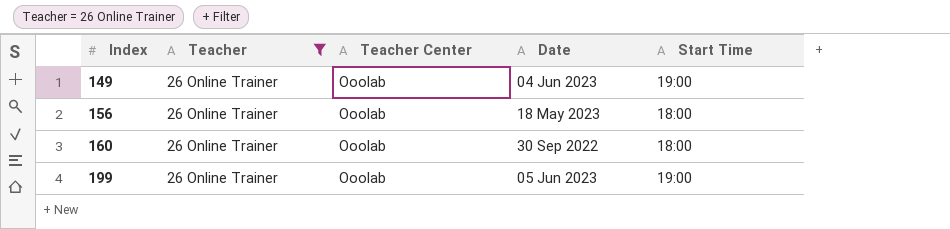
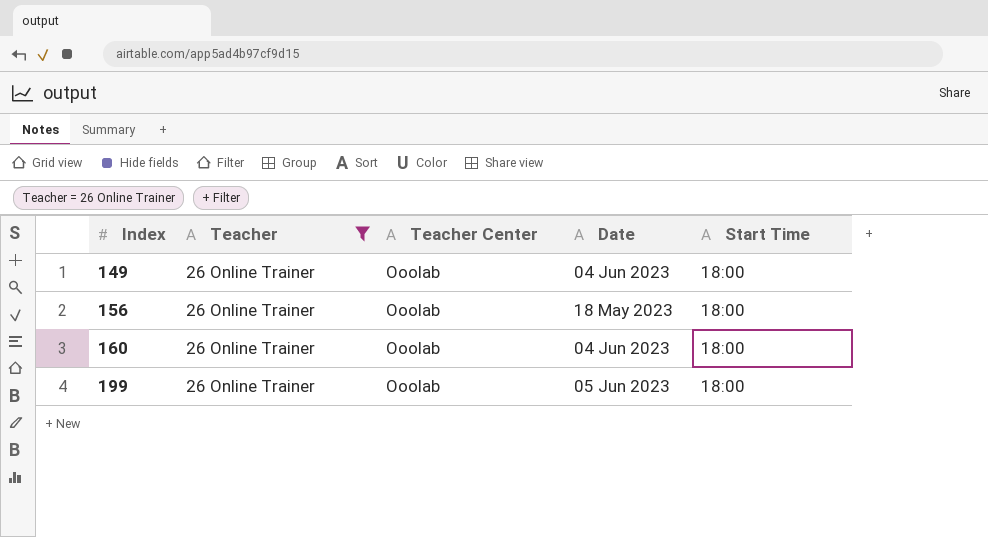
149 | Start Time: 19:00 -> 18:00
160 | Date: 30 Sep 2022 -> 04 Jun 2023
199 | Start Time: 19:00 -> 18:00

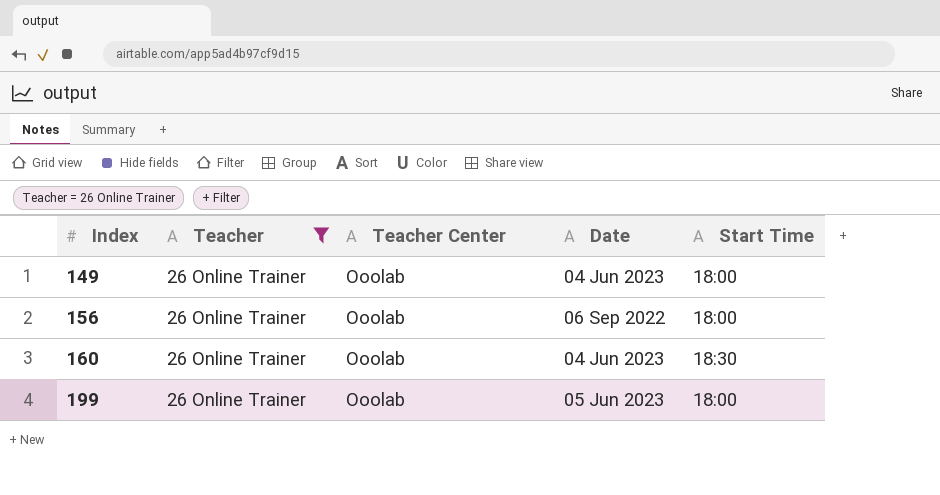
156 | Date: 18 May 2023 -> 06 Sep 2022
160 | Start Time: 18:00 -> 18:30

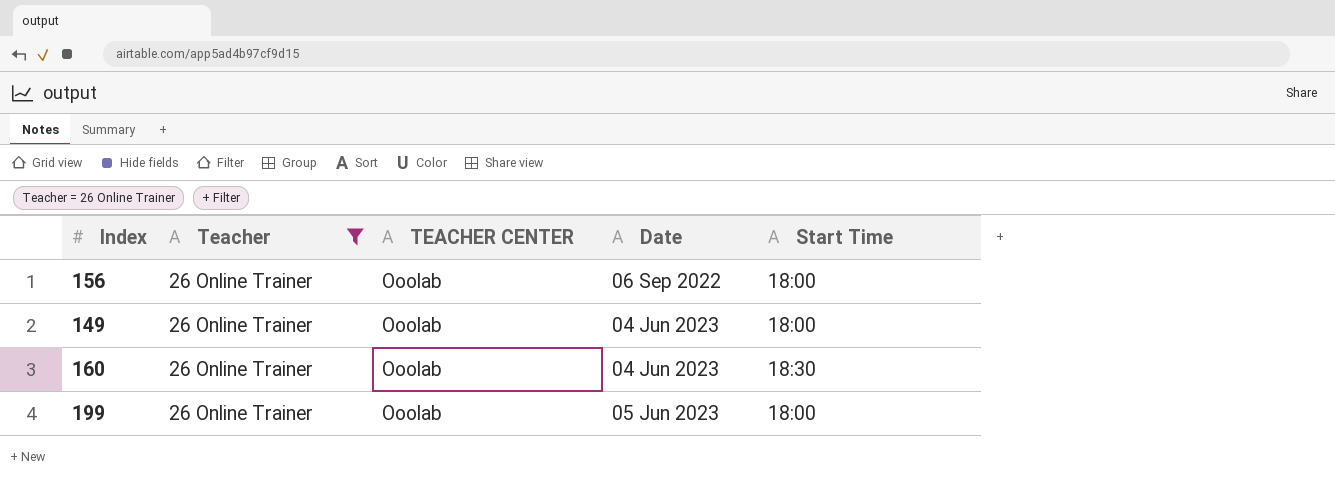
row order: Index ascending -> Date ascending
column name: Teacher Center -> TEACHER CENTER

